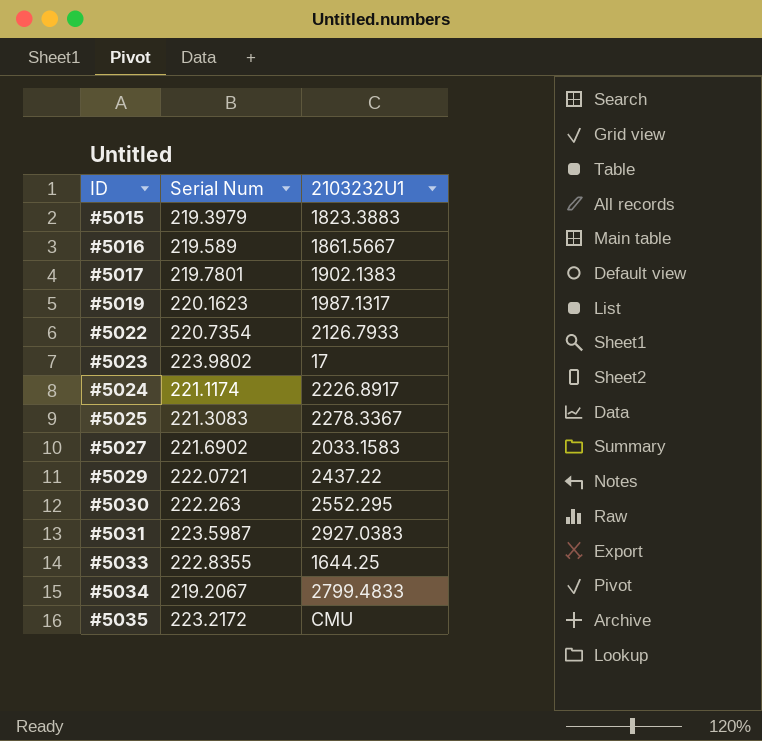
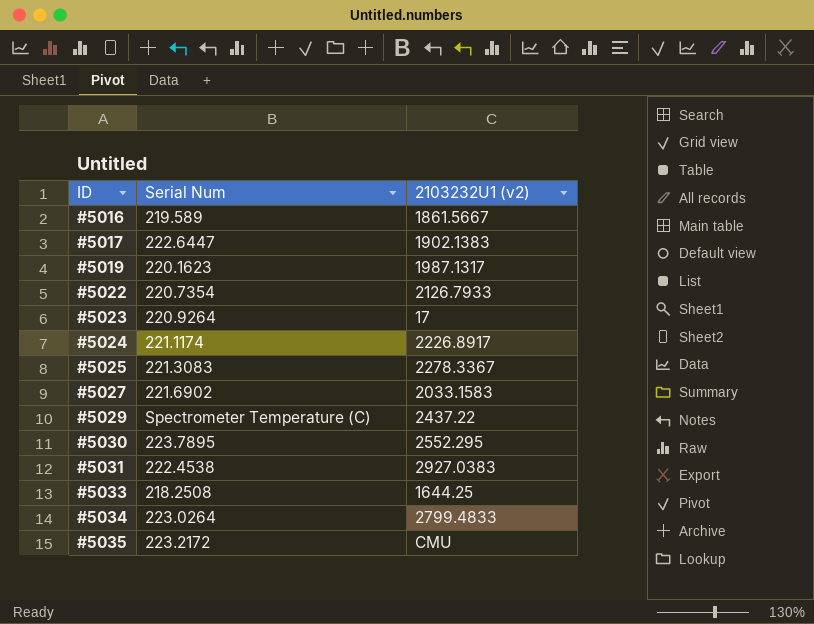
column name: 2103232U1 -> 2103232U1 (v2)
row #5015: 219.3979 | 1823.3883 -> none
#5017 | Serial Num: 219.7801 -> 222.6447
#5023 | Serial Num: 223.9802 -> 220.9264
#5029 | Serial Num: 222.0721 -> Spectrometer Temperature (C)
#5030 | Serial Num: 222.263 -> 223.7895
#5031 | Serial Num: 223.5987 -> 222.4538
#5033 | Serial Num: 222.8355 -> 218.2508
#5034 | Serial Num: 219.2067 -> 223.0264

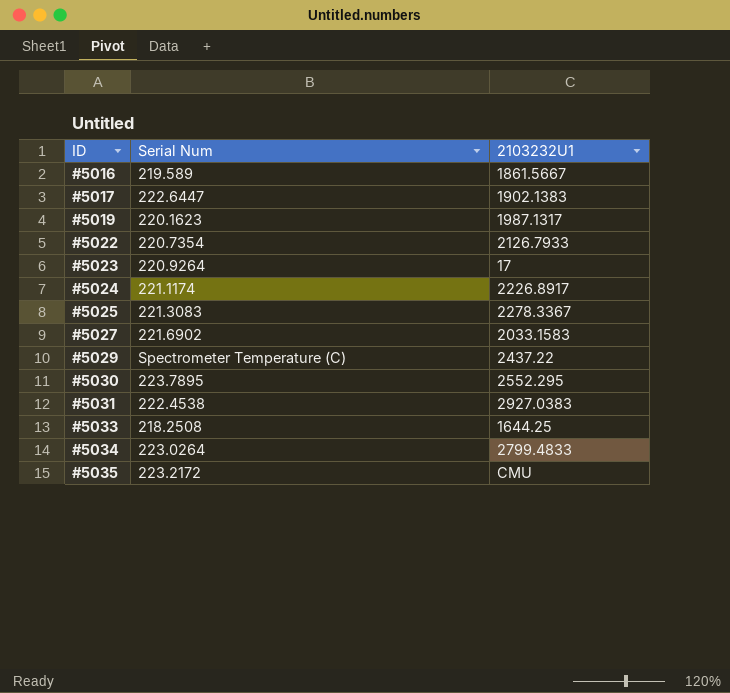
column name: 2103232U1 (v2) -> 2103232U1

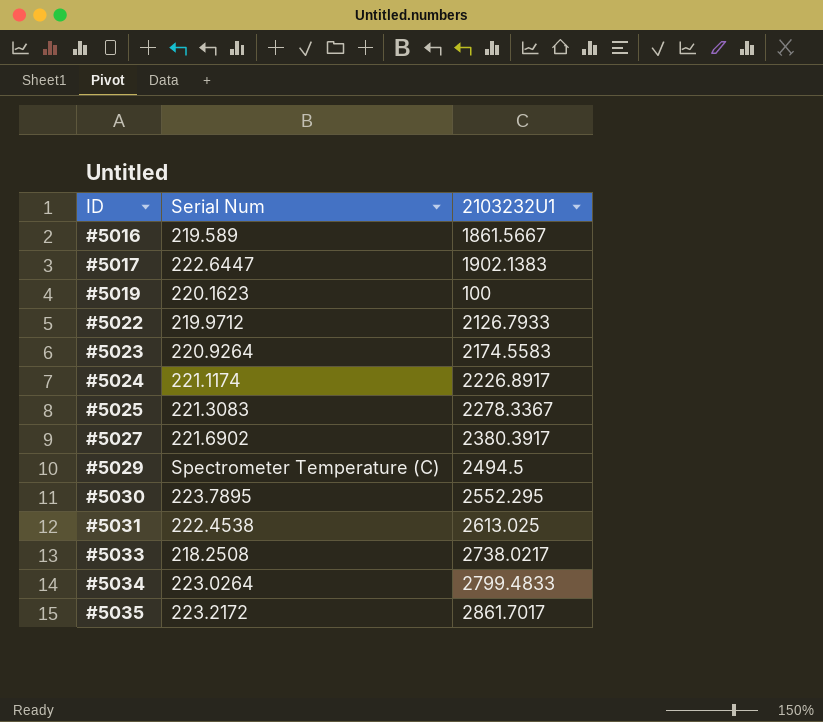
#5019 | 2103232U1: 1987.1317 -> 100
#5022 | Serial Num: 220.7354 -> 219.9712
#5023 | 2103232U1: 17 -> 2174.5583
#5027 | 2103232U1: 2033.1583 -> 2380.3917
#5029 | 2103232U1: 2437.22 -> 2494.5
#5031 | 2103232U1: 2927.0383 -> 2613.025
#5033 | 2103232U1: 1644.25 -> 2738.0217
#5035 | 2103232U1: CMU -> 2861.7017

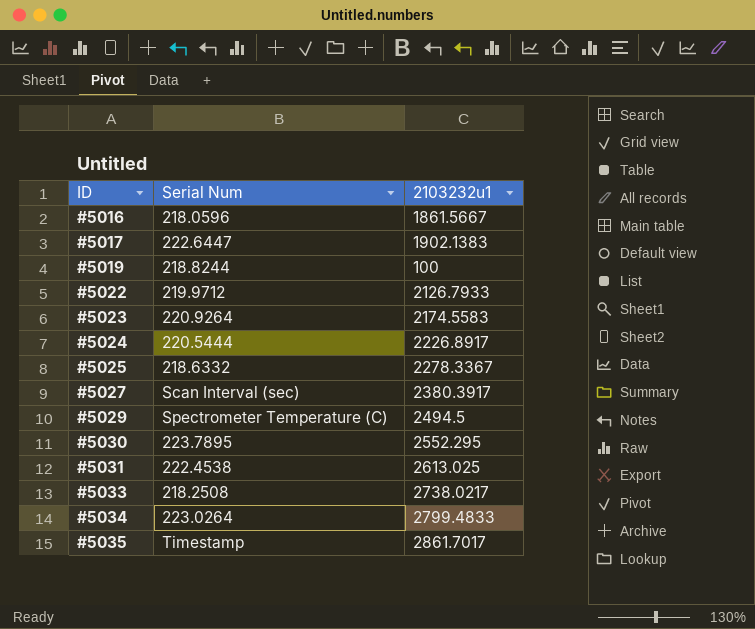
column name: 2103232U1 -> 2103232u1
#5016 | Serial Num: 219.589 -> 218.0596
#5019 | Serial Num: 220.1623 -> 218.8244
#5024 | Serial Num: 221.1174 -> 220.5444
#5025 | Serial Num: 221.3083 -> 218.6332
#5027 | Serial Num: 221.6902 -> Scan Interval (sec)
#5035 | Serial Num: 223.2172 -> Timestamp

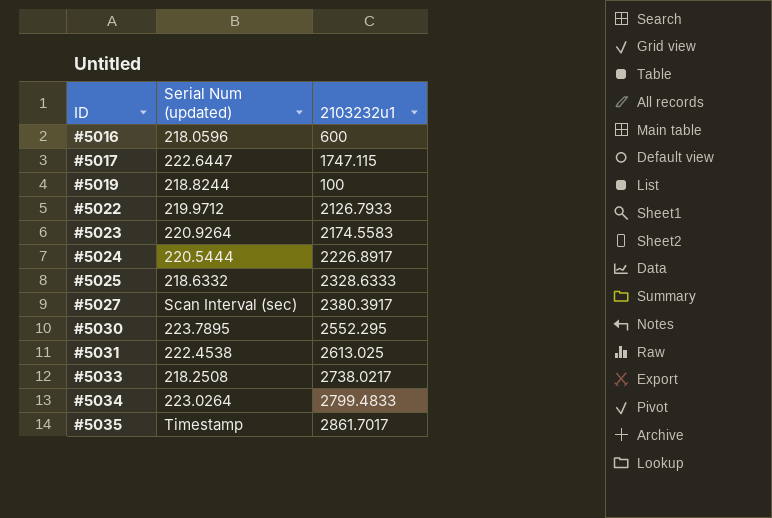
column name: Serial Num -> Serial Num (updated)
row #5029: Spectrometer Temperature (C) | 2494.5 -> none
#5016 | 2103232u1: 1861.5667 -> 600
#5017 | 2103232u1: 1902.1383 -> 1747.115
#5025 | 2103232u1: 2278.3367 -> 2328.6333

